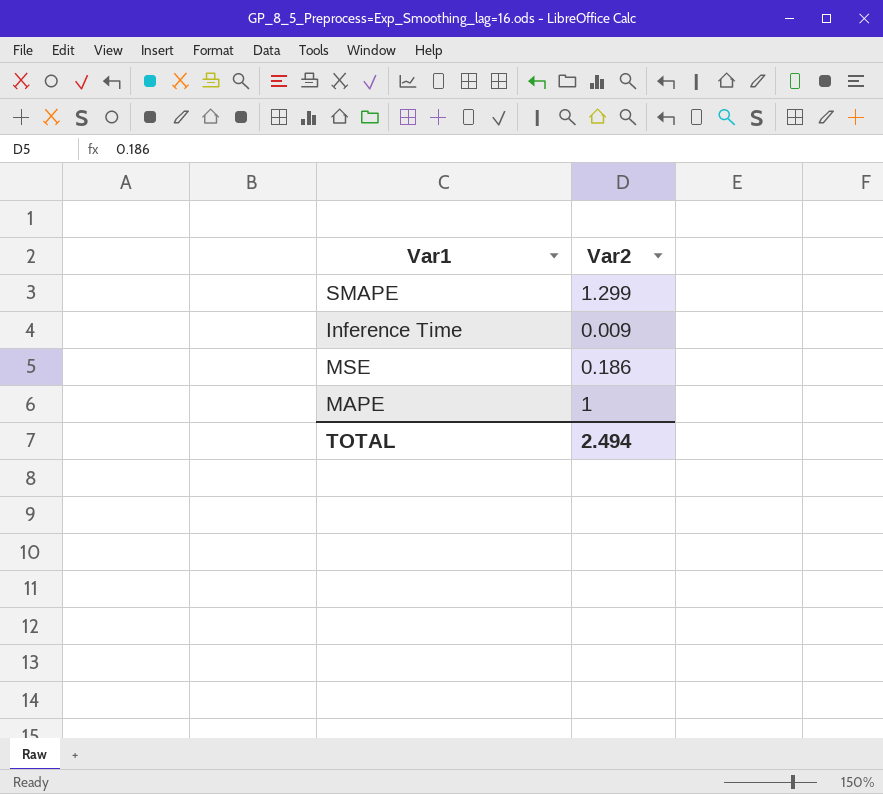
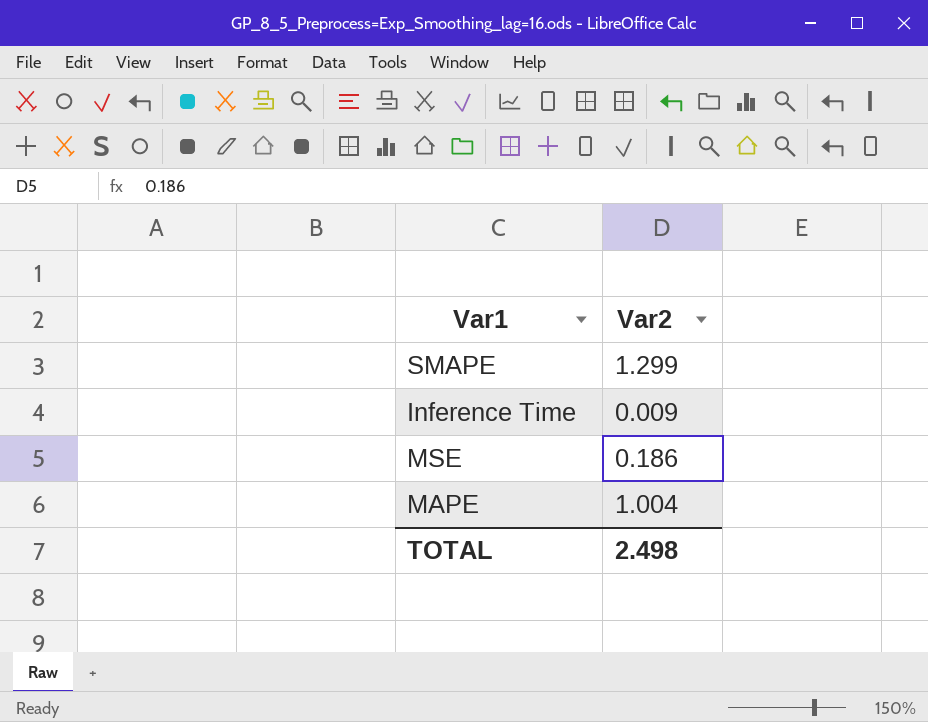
MAPE | Var2: 1 -> 1.004
TOTAL | Var2: 2.494 -> 2.498

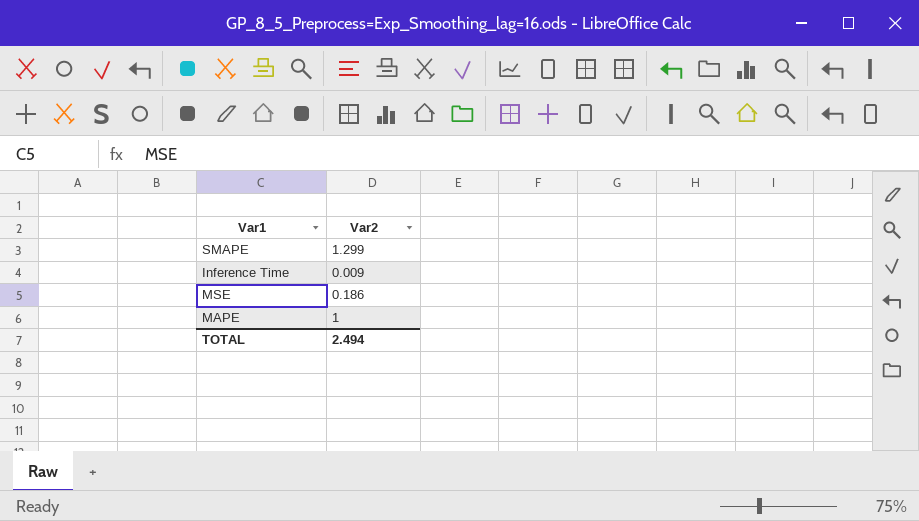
MAPE | Var2: 1.004 -> 1
TOTAL | Var2: 2.498 -> 2.494

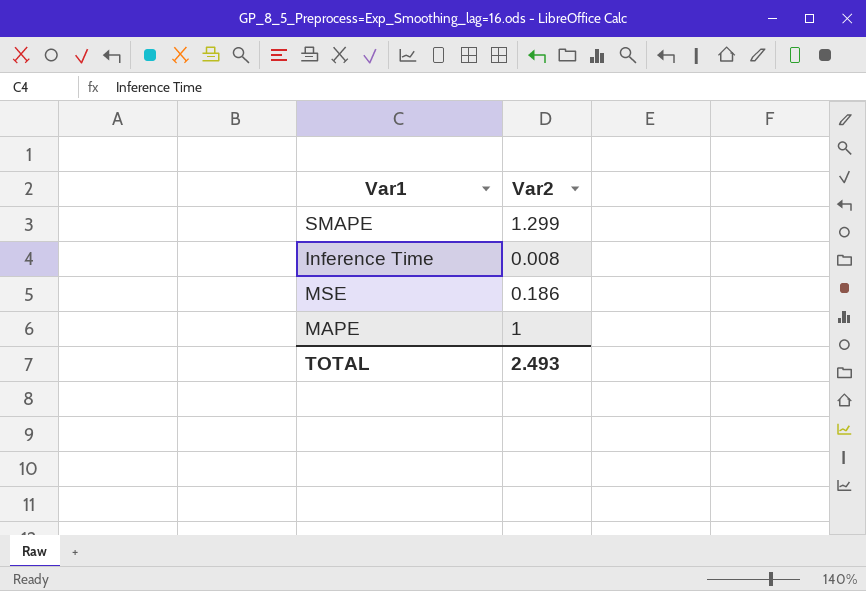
Inference Time | Var2: 0.009 -> 0.008
TOTAL | Var2: 2.494 -> 2.493

